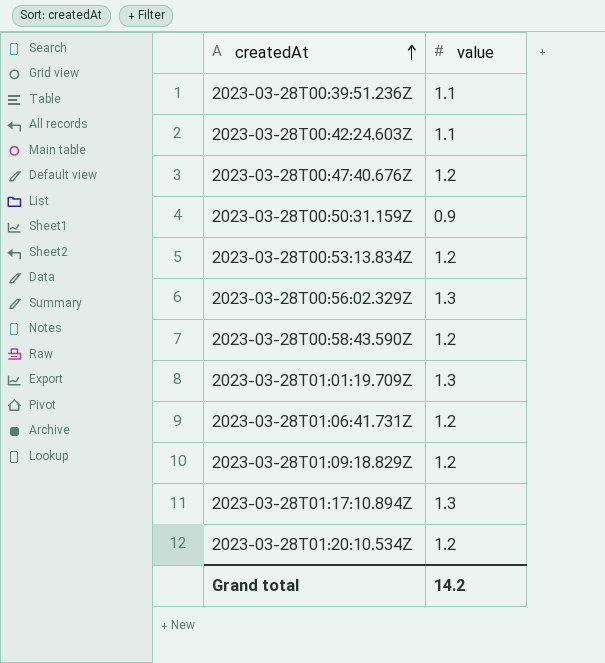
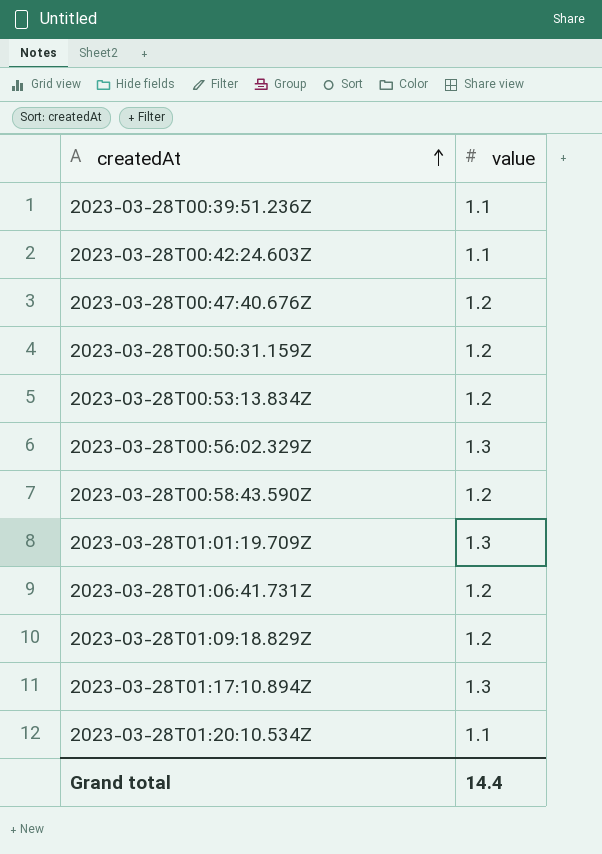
2023-03-28T00:50:31.159Z | value: 0.9 -> 1.2
2023-03-28T01:20:10.534Z | value: 1.2 -> 1.1
Grand total | value: 14.2 -> 14.4

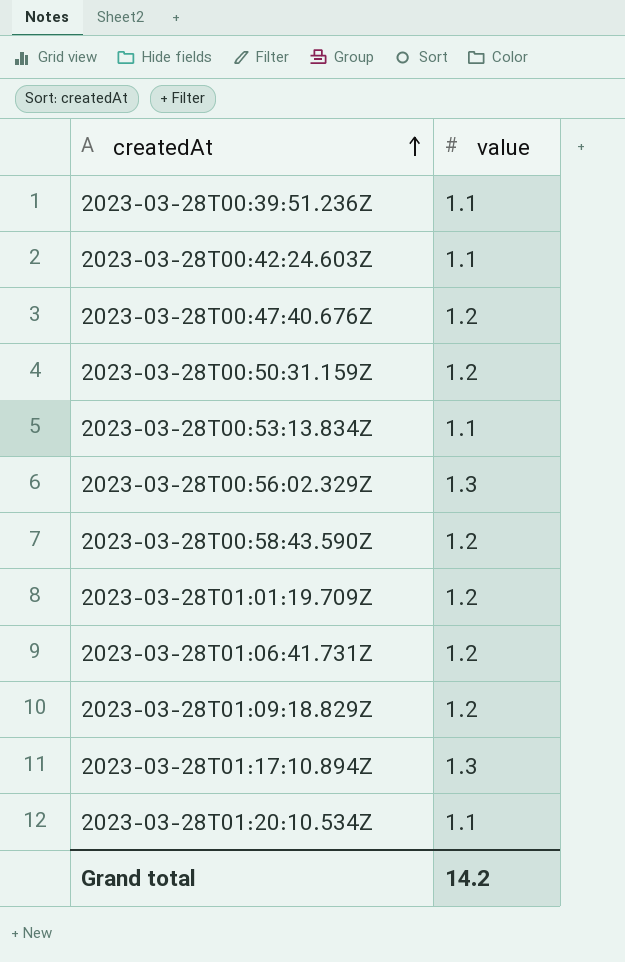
2023-03-28T00:53:13.834Z | value: 1.2 -> 1.1
2023-03-28T01:01:19.709Z | value: 1.3 -> 1.2
Grand total | value: 14.4 -> 14.2

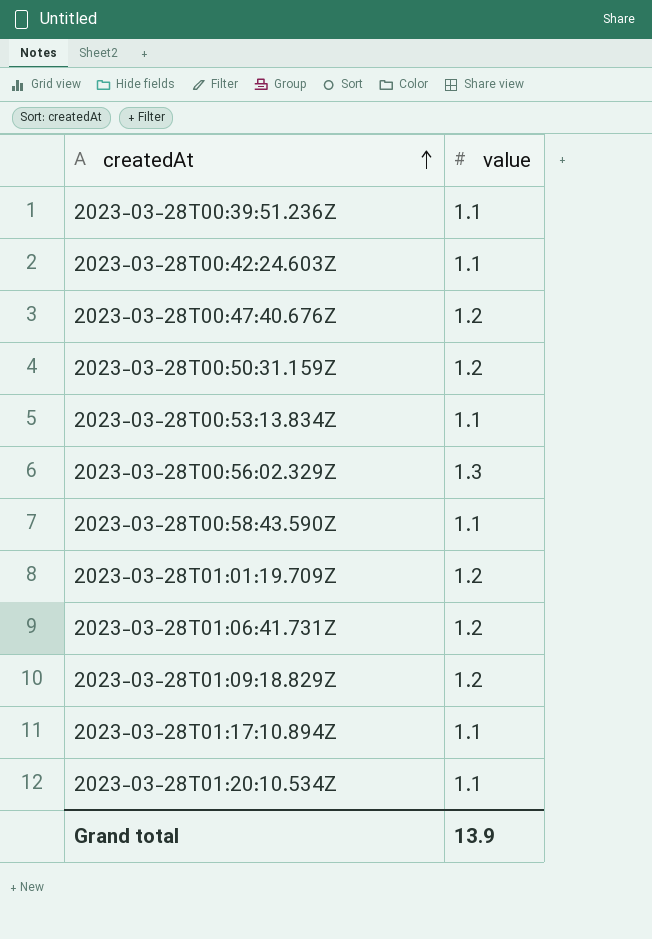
2023-03-28T00:58:43.590Z | value: 1.2 -> 1.1
2023-03-28T01:17:10.894Z | value: 1.3 -> 1.1
Grand total | value: 14.2 -> 13.9

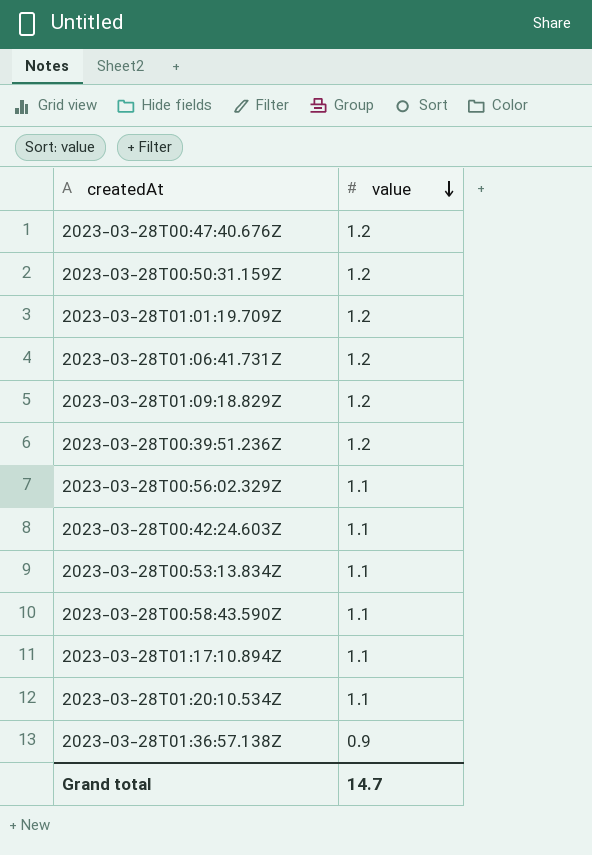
row order: createdAt ascending -> value descending
2023-03-28T00:39:51.236Z | value: 1.1 -> 1.2
2023-03-28T00:56:02.329Z | value: 1.3 -> 1.1
row 2023-03-28T01:36:57.138Z: none -> 0.9
Grand total | value: 13.9 -> 14.7

